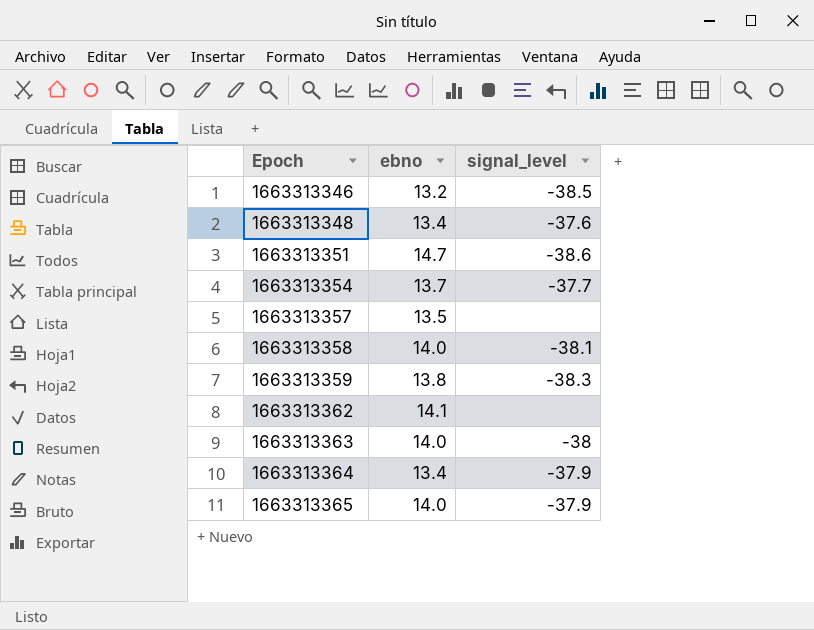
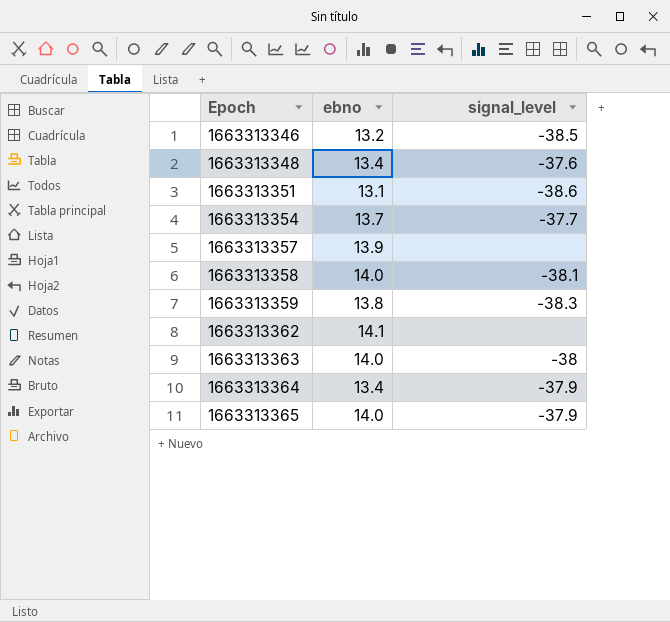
1663313351 | ebno: 14.7 -> 13.1
1663313357 | ebno: 13.5 -> 13.9

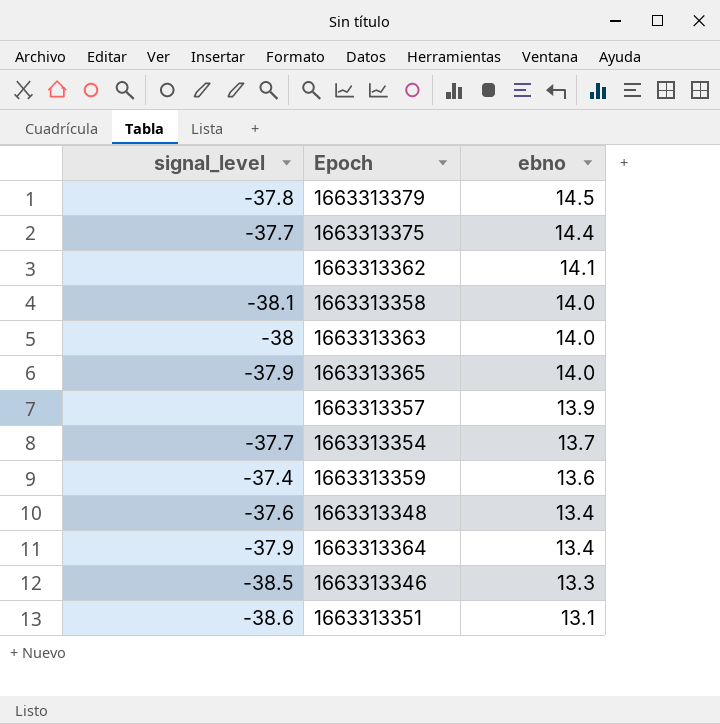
row order: Epoch ascending -> ebno descending
column signal_level | position: 3 -> 1
row 1663313379: none -> -37.8 | 14.5
row 1663313375: none -> -37.7 | 14.4
1663313359 | signal_level: -38.3 -> -37.4
1663313359 | ebno: 13.8 -> 13.6
1663313346 | ebno: 13.2 -> 13.3

